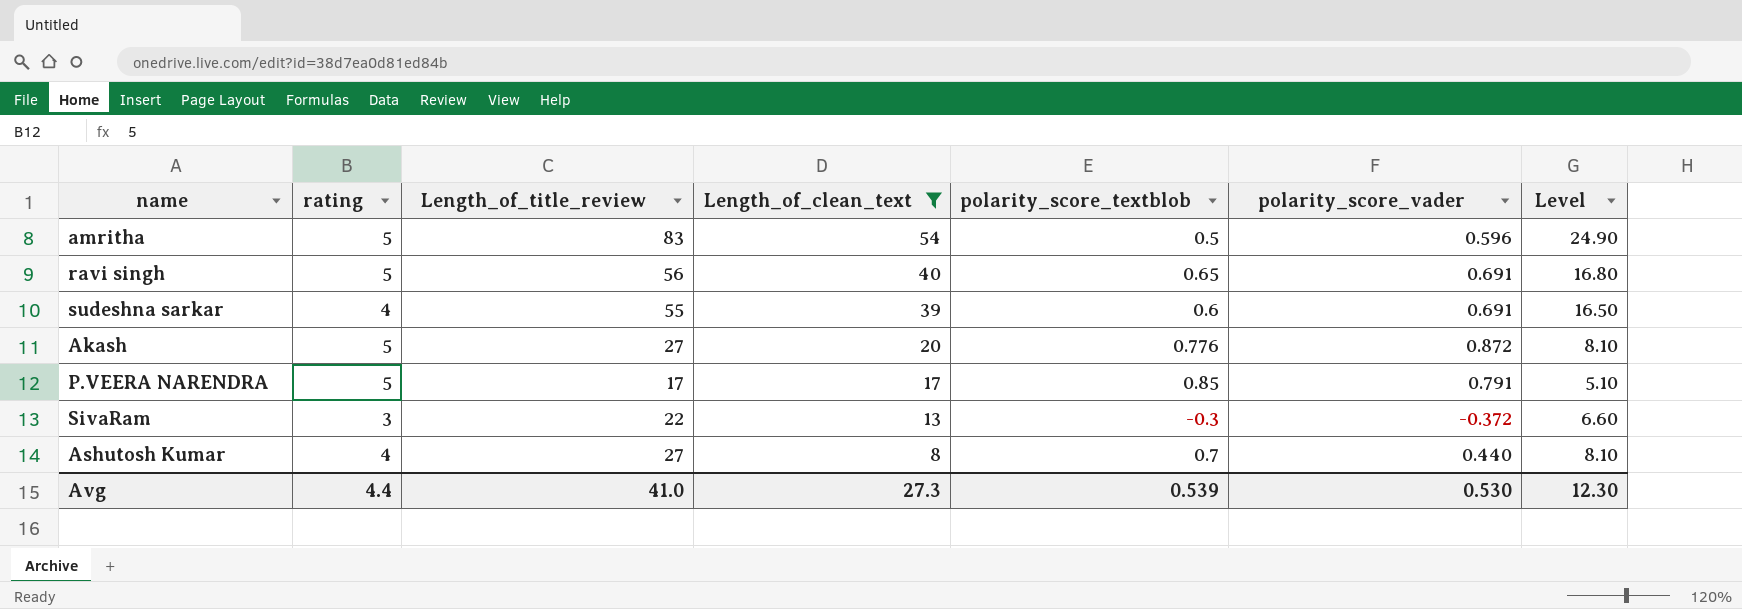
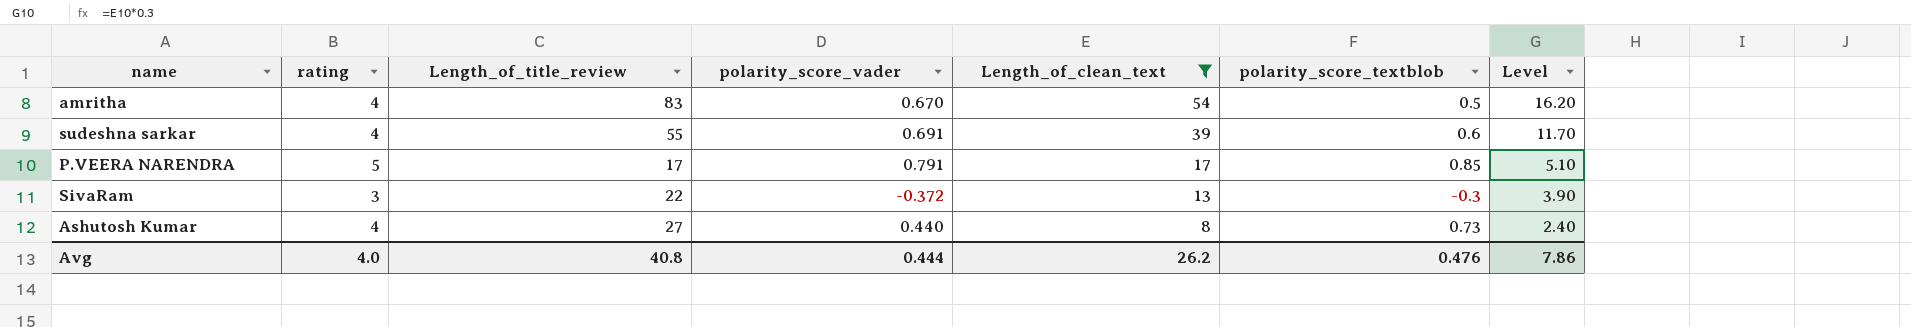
column polarity_score_vader | position: 6 -> 4
column Level | formula: [Length_of_title_review] * 0.3 -> [Length_of_clean_text] * 0.3
row ravi singh: 5 | 56 | 40 | 0.65 | 0.691 | 16.80 -> none
row Akash: 5 | 27 | 20 | 0.776 | 0.872 | 8.10 -> none
amritha | rating: 5 -> 4
amritha | polarity_score_vader: 0.596 -> 0.670
Ashutosh Kumar | polarity_score_textblob: 0.7 -> 0.73
Avg | rating: 4.4 -> 4.0
Avg | Length_of_title_review: 41.0 -> 40.8
Avg | polarity_score_vader: 0.530 -> 0.444
Avg | Length_of_clean_text: 27.3 -> 26.2
Avg | polarity_score_textblob: 0.539 -> 0.476
Avg | Level: 12.30 -> 7.86

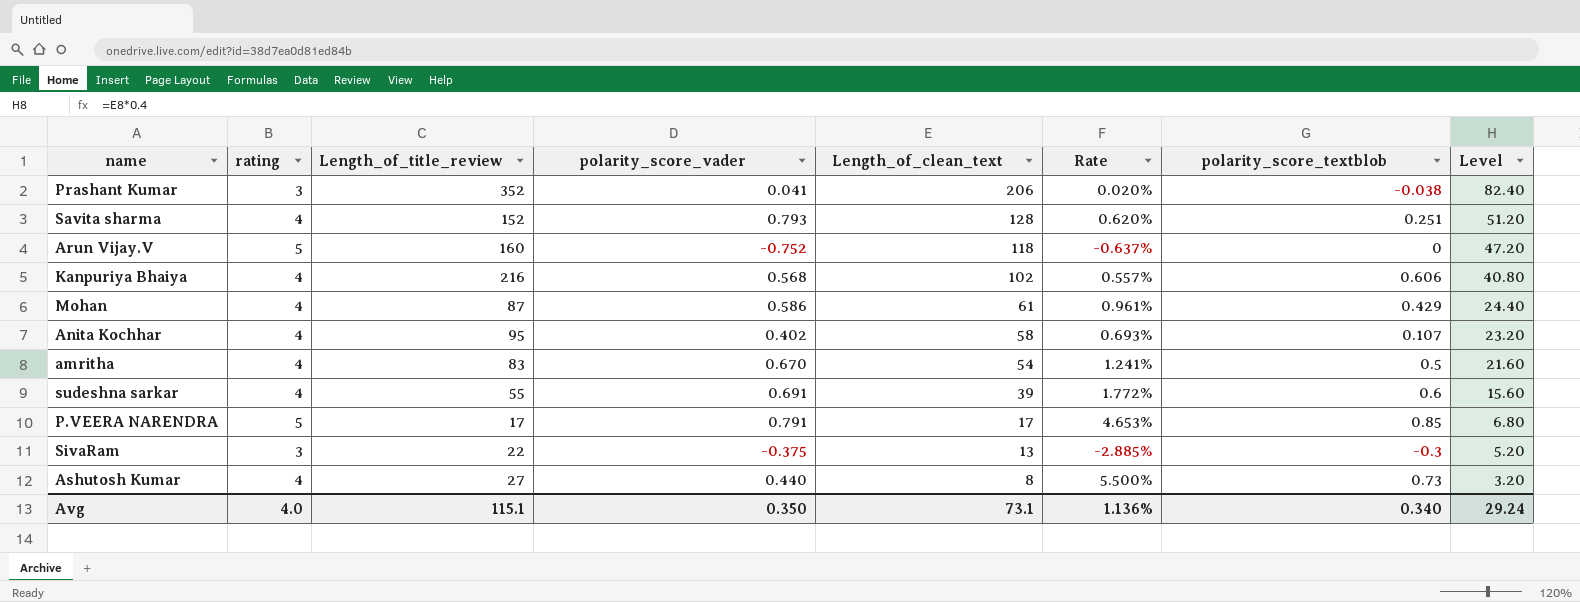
filter: Length_of_clean_text <= 54 -> none
column Rate | formula: none -> [polarity_score_vader] / [Length_of_clean_text]
column Level | formula: [Length_of_clean_text] * 0.3 -> [Length_of_clean_text] * 0.4
SivaRam | polarity_score_vader: -0.372 -> -0.375
Avg | Length_of_title_review: 40.8 -> 115.1
Avg | polarity_score_vader: 0.444 -> 0.350
Avg | Length_of_clean_text: 26.2 -> 73.1
Avg | polarity_score_textblob: 0.476 -> 0.340
Avg | Level: 7.86 -> 29.24

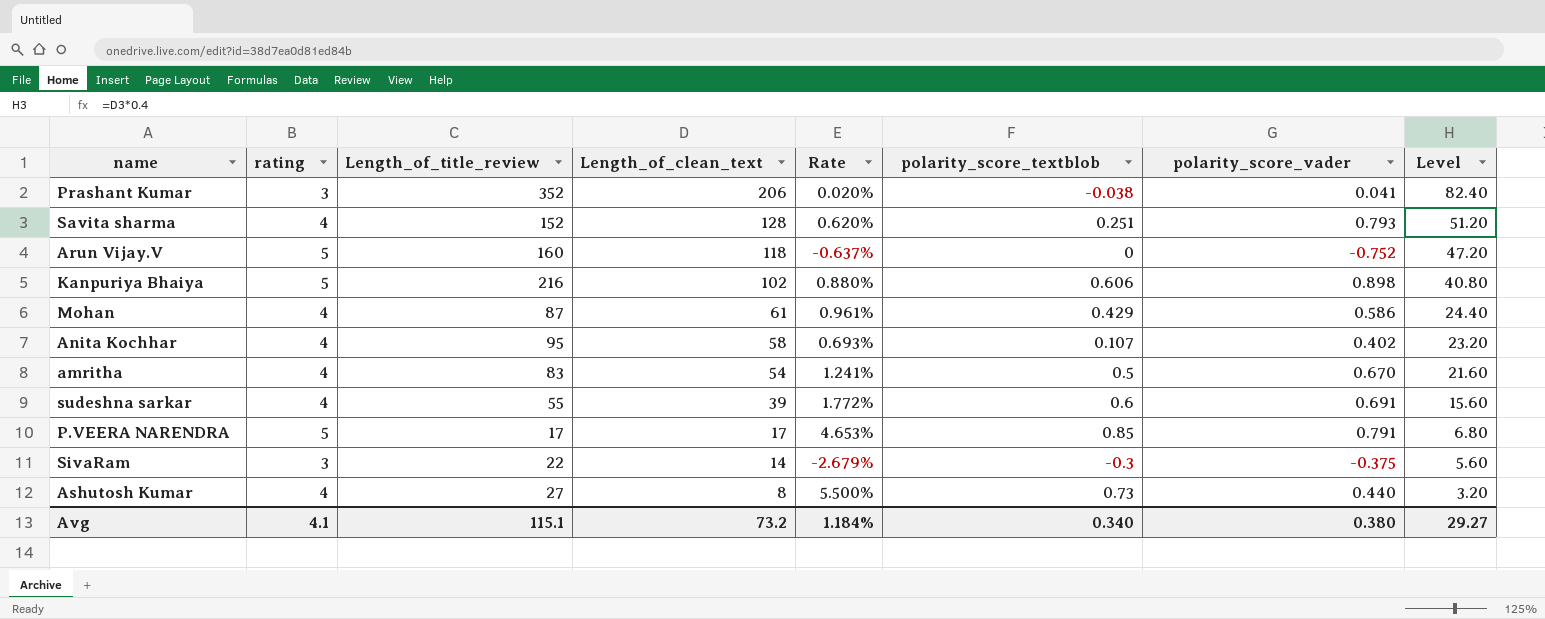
column polarity_score_vader | position: 4 -> 7
Kanpuriya Bhaiya | rating: 4 -> 5
Kanpuriya Bhaiya | Rate: 0.557% -> 0.880%
Kanpuriya Bhaiya | polarity_score_vader: 0.568 -> 0.898
SivaRam | Length_of_clean_text: 13 -> 14
SivaRam | Rate: -2.885% -> -2.679%
SivaRam | Level: 5.20 -> 5.60
Avg | rating: 4.0 -> 4.1
Avg | Length_of_clean_text: 73.1 -> 73.2
Avg | Rate: 1.136% -> 1.184%
Avg | polarity_score_vader: 0.350 -> 0.380
Avg | Level: 29.24 -> 29.27

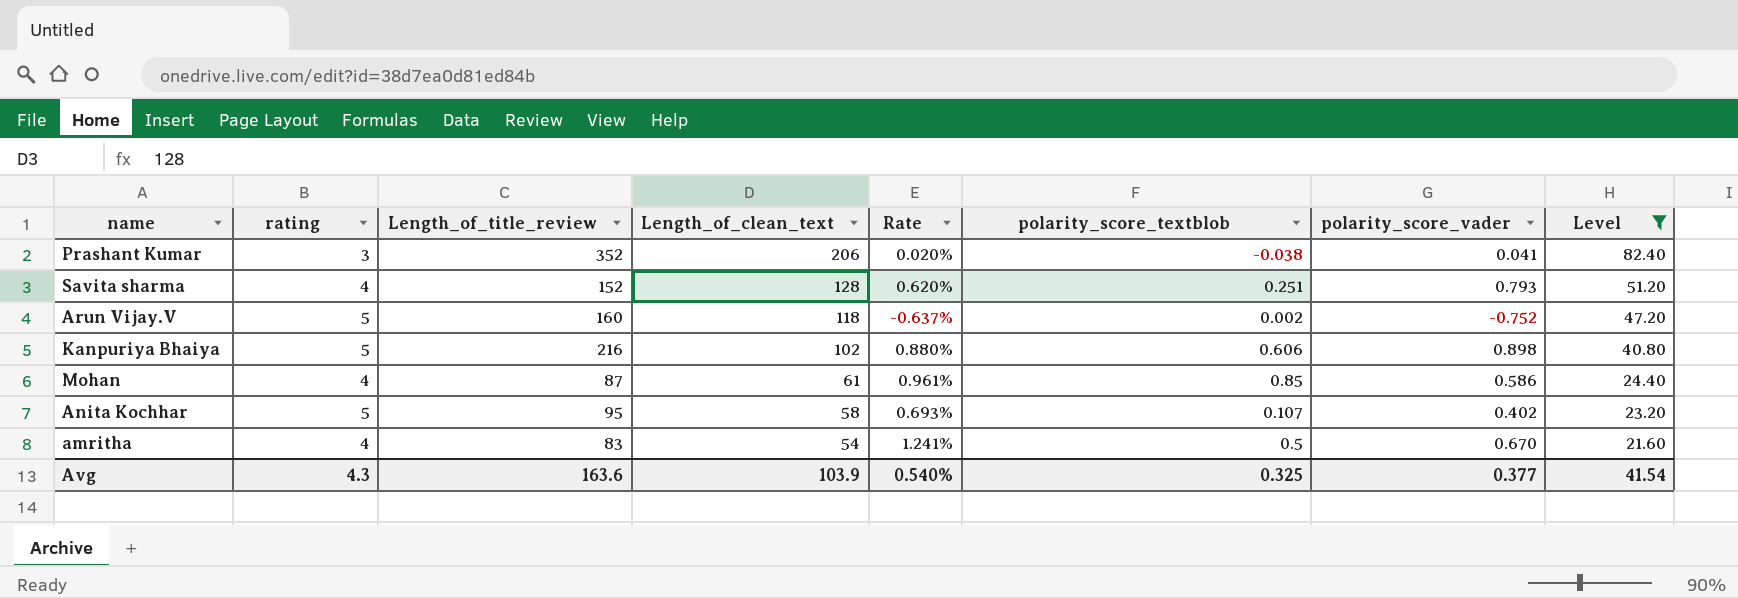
filter: none -> Level >= 21.60
Arun Vijay.V | polarity_score_textblob: 0 -> 0.002
Mohan | polarity_score_textblob: 0.429 -> 0.85
Anita Kochhar | rating: 4 -> 5
Avg | rating: 4.1 -> 4.3
Avg | Length_of_title_review: 115.1 -> 163.6
Avg | Length_of_clean_text: 73.2 -> 103.9
Avg | Rate: 1.184% -> 0.540%
Avg | polarity_score_textblob: 0.340 -> 0.325
Avg | polarity_score_vader: 0.380 -> 0.377
Avg | Level: 29.27 -> 41.54

